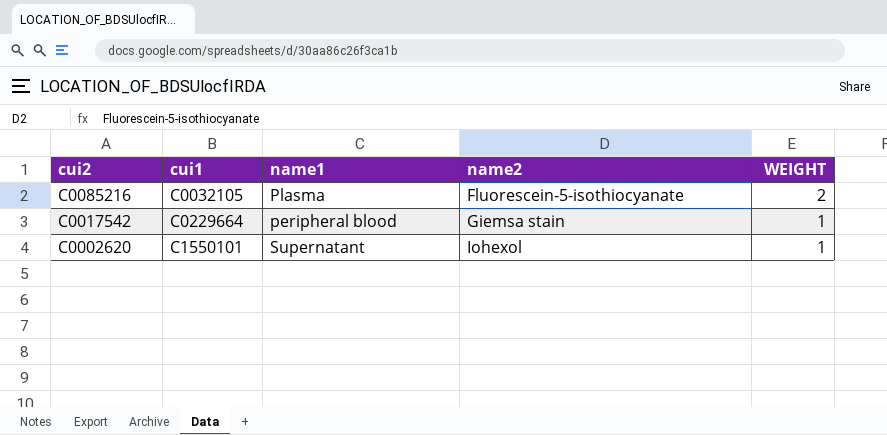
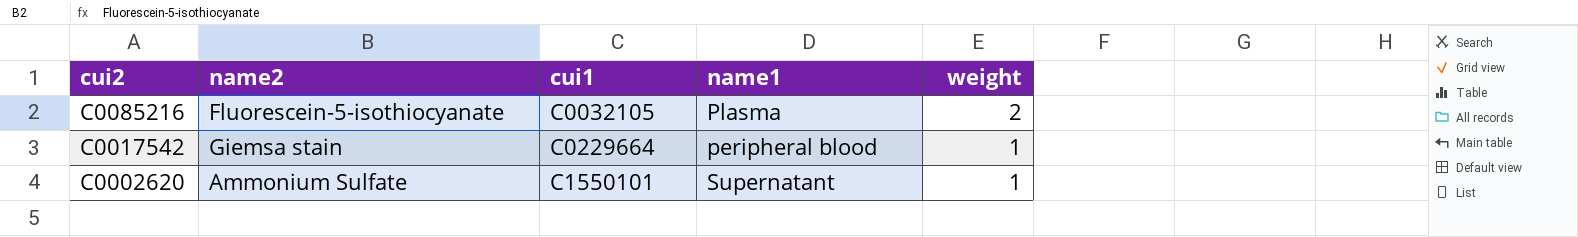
column name2 | position: 4 -> 2
column name: WEIGHT -> weight
C0002620 | name2: Iohexol -> Ammonium Sulfate

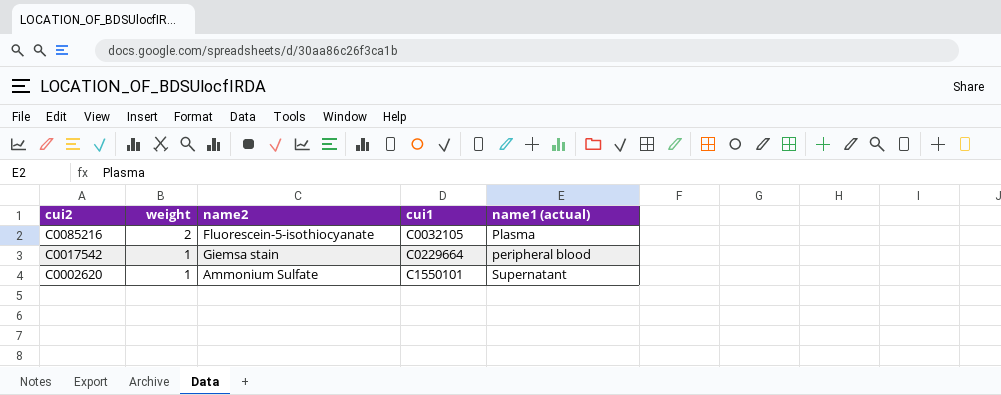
column weight | position: 5 -> 2
column name: name1 -> name1 (actual)

